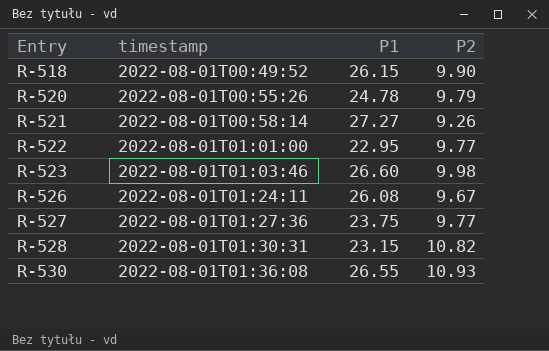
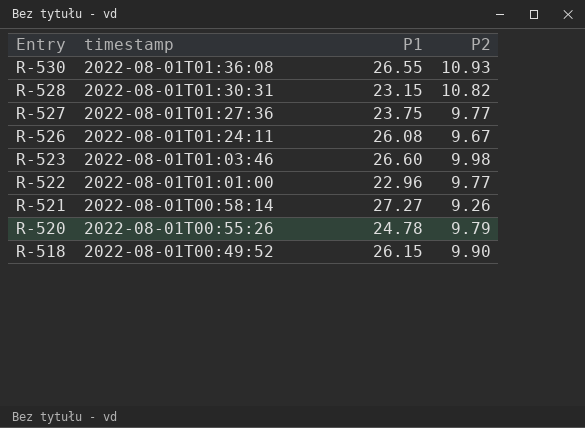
row order: Entry ascending -> Entry descending
R-522 | P1: 22.95 -> 22.96

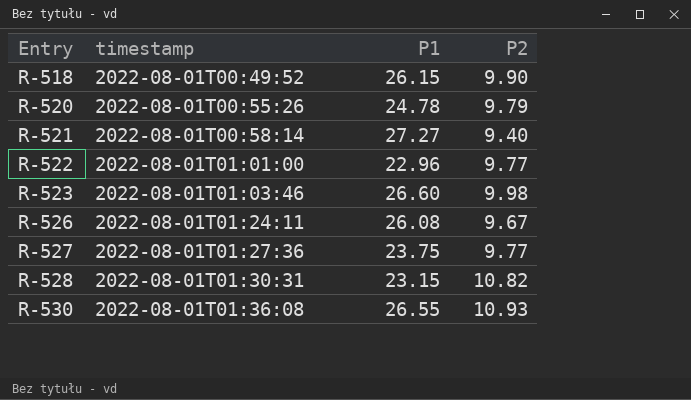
row order: Entry descending -> Entry ascending
R-521 | P2: 9.26 -> 9.40

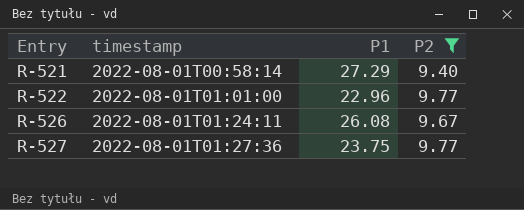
filter: none -> P2 <= 9.77
R-521 | P1: 27.27 -> 27.29

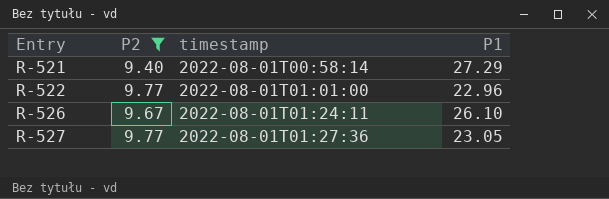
column P2 | position: 4 -> 2
R-526 | P1: 26.08 -> 26.10
R-527 | P1: 23.75 -> 23.05

